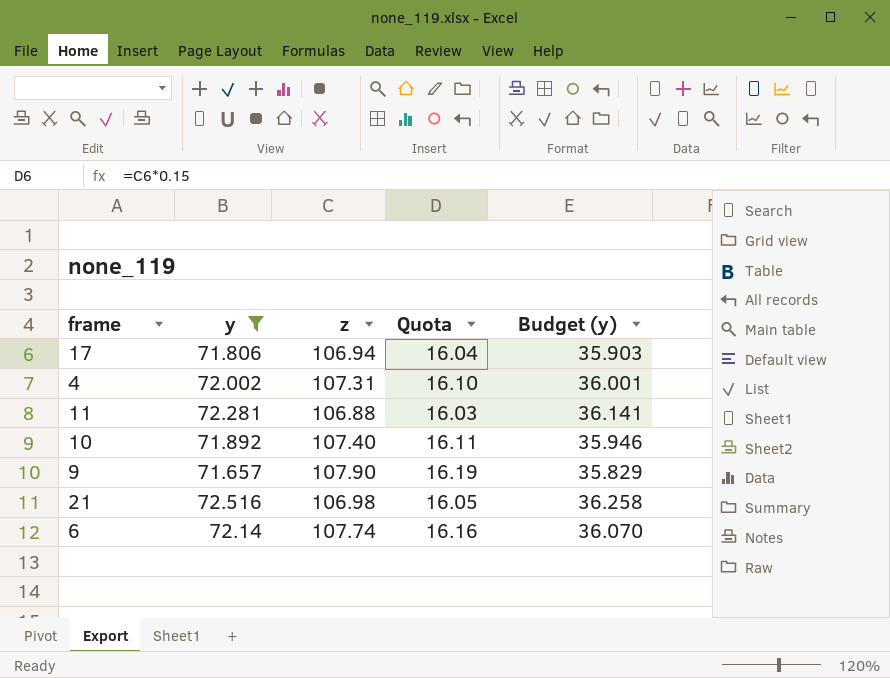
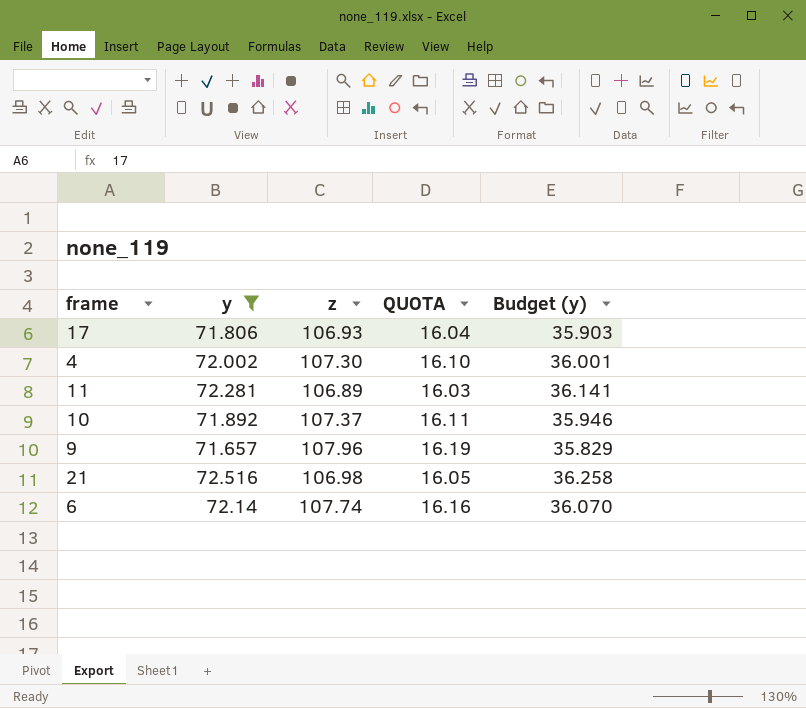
column name: Quota -> QUOTA
17 | z: 106.94 -> 106.93
4 | z: 107.31 -> 107.30
11 | z: 106.88 -> 106.89
10 | z: 107.40 -> 107.37
9 | z: 107.90 -> 107.96

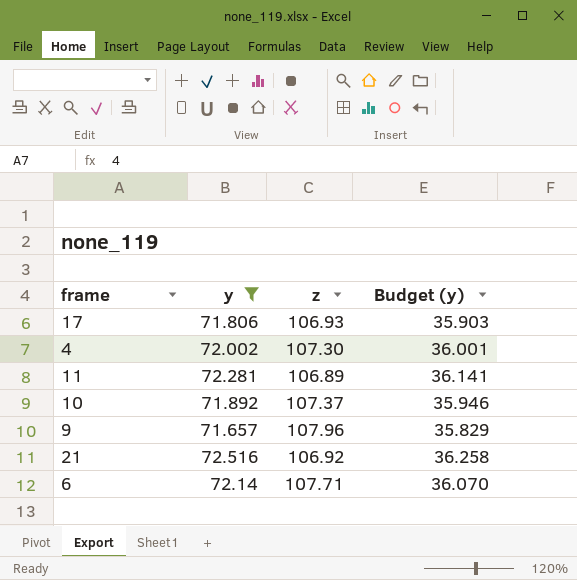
column QUOTA | formula: [z] * 0.15 -> none
21 | z: 106.98 -> 106.92
6 | z: 107.74 -> 107.71

